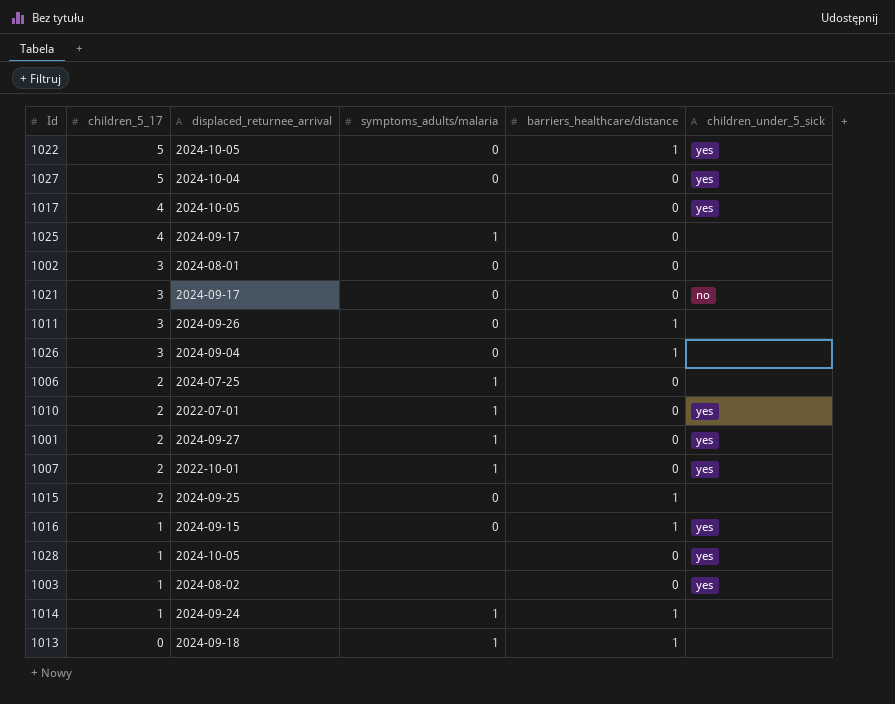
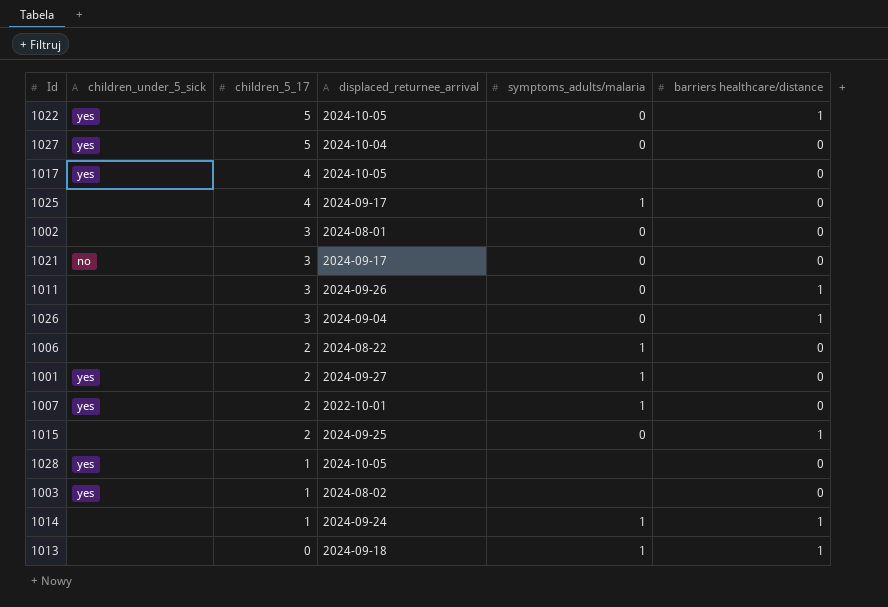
column children_under_5_sick | position: 6 -> 2
column name: barriers_healthcare/distance -> barriers healthcare/distance
row 1010: 2 | 2022-07-01 | 1 | 0 | yes -> none
row 1016: 1 | 2024-09-15 | 0 | 1 | yes -> none
1006 | displaced_returnee_arrival: 2024-07-25 -> 2024-08-22

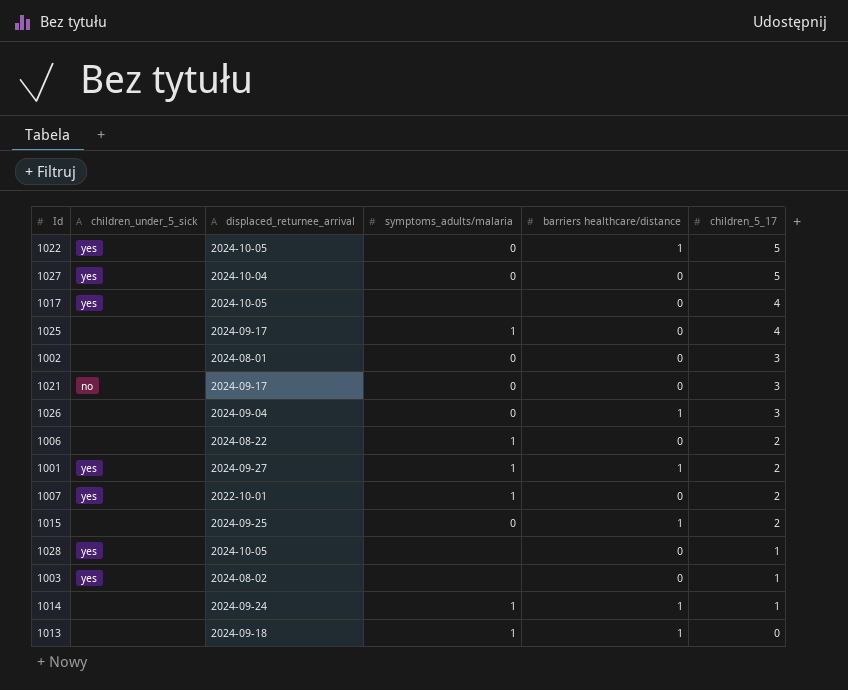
column children_5_17 | position: 3 -> 6
row 1011: none | 3 | 2024-09-26 | 0 | 1 -> none
1001 | barriers healthcare/distance: 0 -> 1

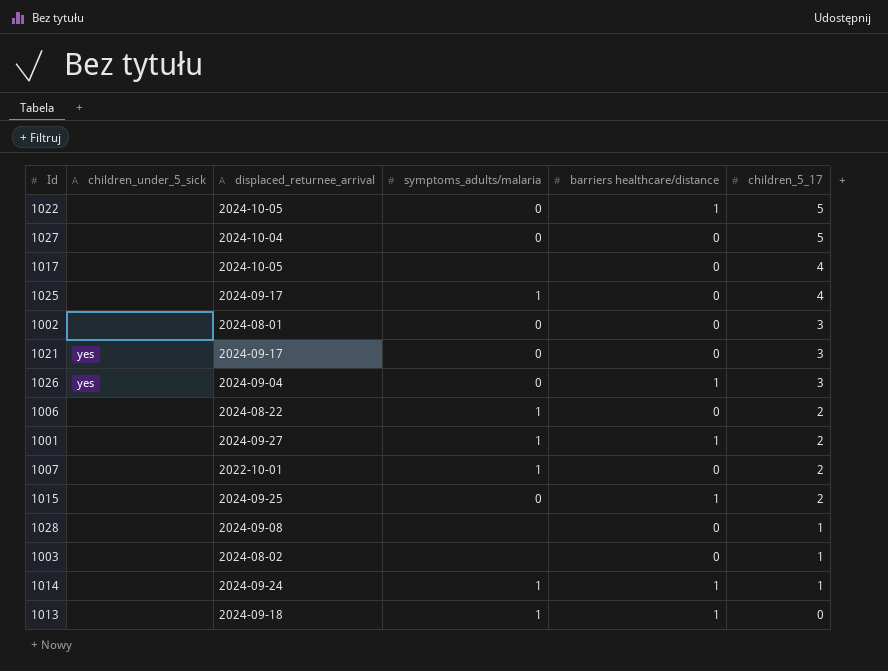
1022 | children_under_5_sick: yes -> none
1027 | children_under_5_sick: yes -> none
1017 | children_under_5_sick: yes -> none
1021 | children_under_5_sick: no -> yes
1026 | children_under_5_sick: none -> yes
1001 | children_under_5_sick: yes -> none
1007 | children_under_5_sick: yes -> none
1028 | children_under_5_sick: yes -> none
1028 | displaced_returnee_arrival: 2024-10-05 -> 2024-09-08
1003 | children_under_5_sick: yes -> none

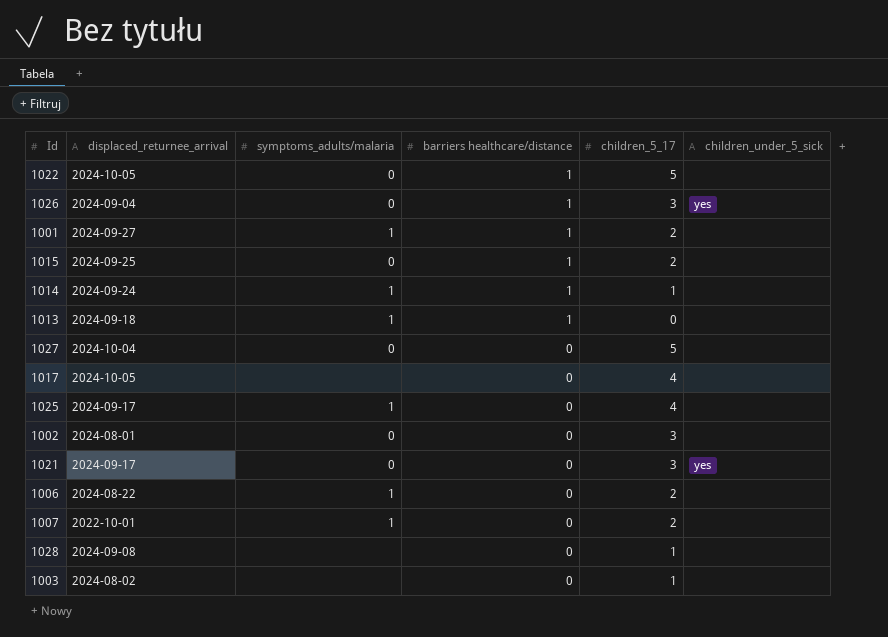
row order: children_5_17 descending -> barriers healthcare/distance descending
column children_under_5_sick | position: 2 -> 6

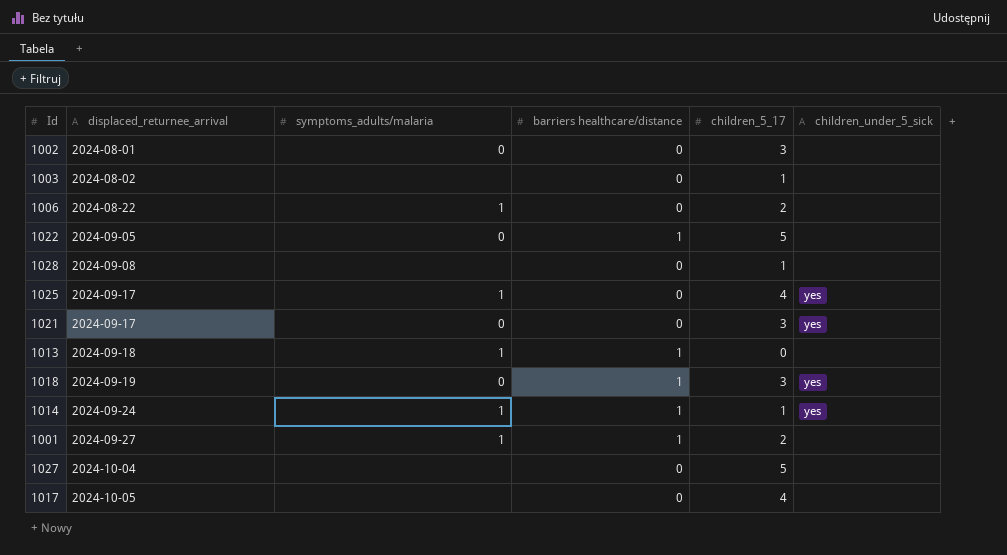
row order: barriers healthcare/distance descending -> displaced_returnee_arrival ascending
row 1026: 2024-09-04 | 0 | 1 | 3 | yes -> none
row 1015: 2024-09-25 | 0 | 1 | 2 | none -> none
row 1007: 2022-10-01 | 1 | 0 | 2 | none -> none
1022 | displaced_returnee_arrival: 2024-10-05 -> 2024-09-05
1025 | children_under_5_sick: none -> yes
row 1018: none -> 2024-09-19 | 0 | 1 | 3 | yes
1014 | children_under_5_sick: none -> yes
1027 | symptoms_adults/malaria: 0 -> none

